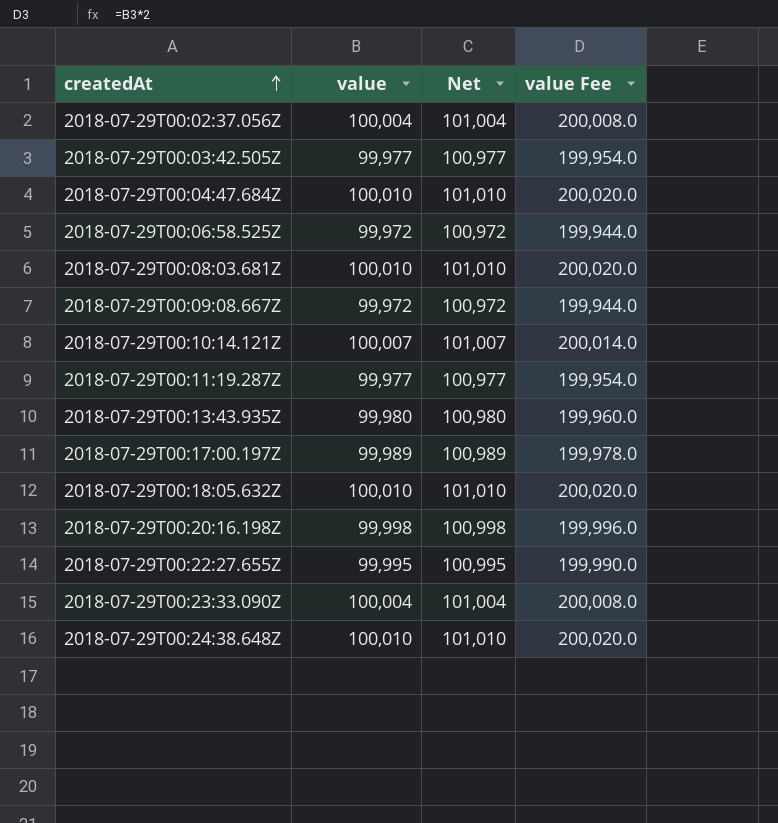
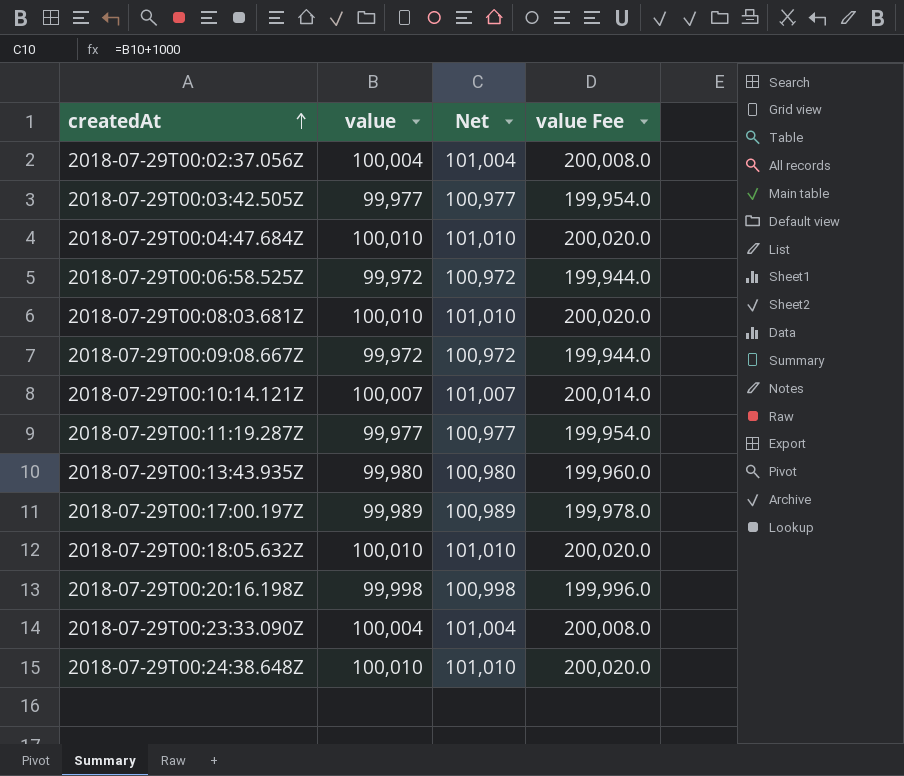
row 2018-07-29T00:22:27.655Z: 99,995 | 100,995 | 199,990.0 -> none

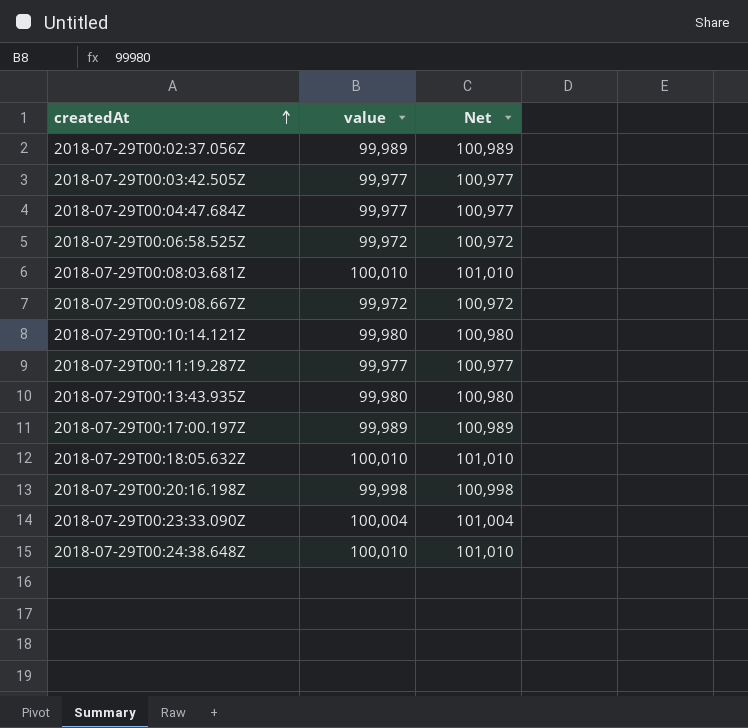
column value Fee | formula: [value] * 2 -> none
2018-07-29T00:02:37.056Z | value: 100,004 -> 99,989
2018-07-29T00:02:37.056Z | Net: 101,004 -> 100,989
2018-07-29T00:04:47.684Z | value: 100,010 -> 99,977
2018-07-29T00:04:47.684Z | Net: 101,010 -> 100,977
2018-07-29T00:10:14.121Z | value: 100,007 -> 99,980
2018-07-29T00:10:14.121Z | Net: 101,007 -> 100,980

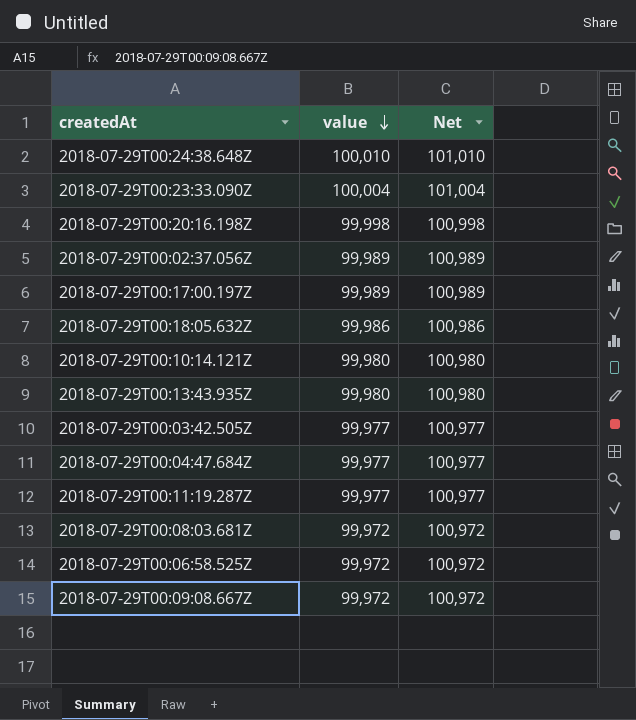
row order: createdAt ascending -> value descending
2018-07-29T00:18:05.632Z | value: 100,010 -> 99,986
2018-07-29T00:18:05.632Z | Net: 101,010 -> 100,986
2018-07-29T00:08:03.681Z | value: 100,010 -> 99,972
2018-07-29T00:08:03.681Z | Net: 101,010 -> 100,972

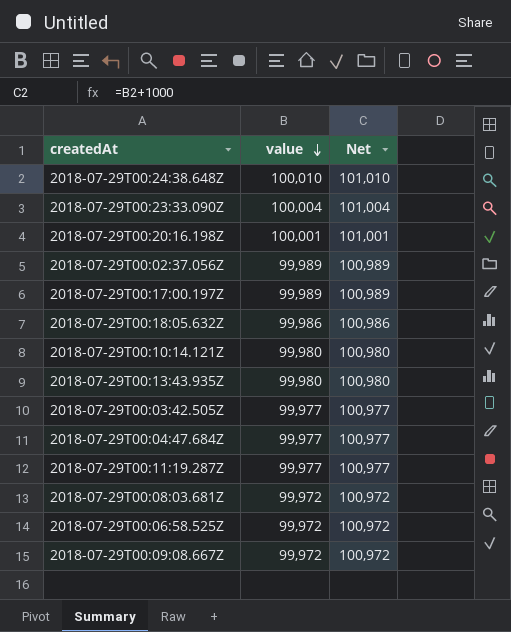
2018-07-29T00:20:16.198Z | value: 99,998 -> 100,001
2018-07-29T00:20:16.198Z | Net: 100,998 -> 101,001

